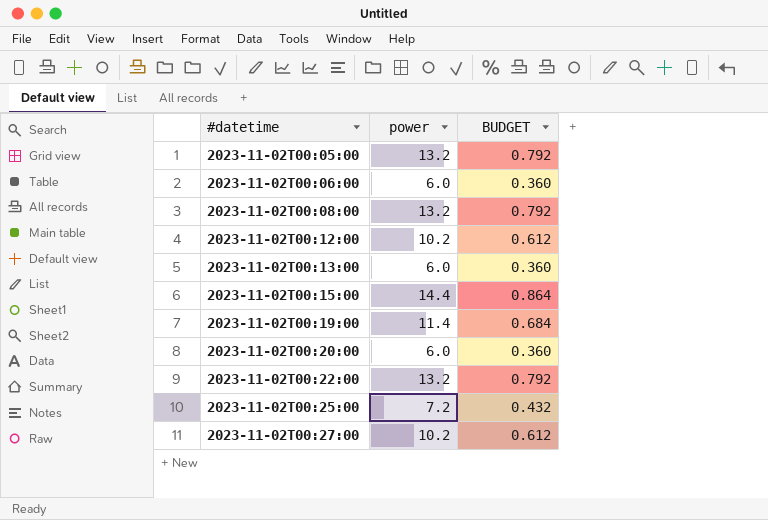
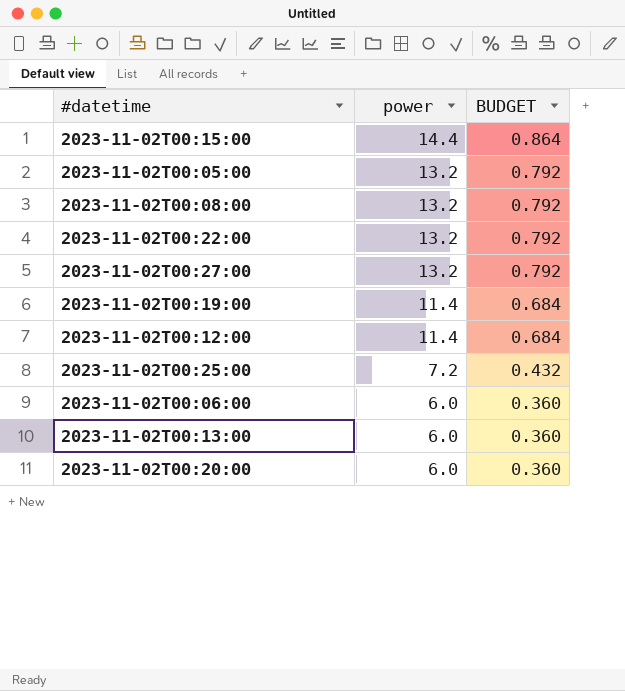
row order: #datetime ascending -> power descending
2023-11-02T00:27:00 | power: 10.2 -> 13.2
2023-11-02T00:27:00 | BUDGET: 0.612 -> 0.792
2023-11-02T00:12:00 | power: 10.2 -> 11.4
2023-11-02T00:12:00 | BUDGET: 0.612 -> 0.684

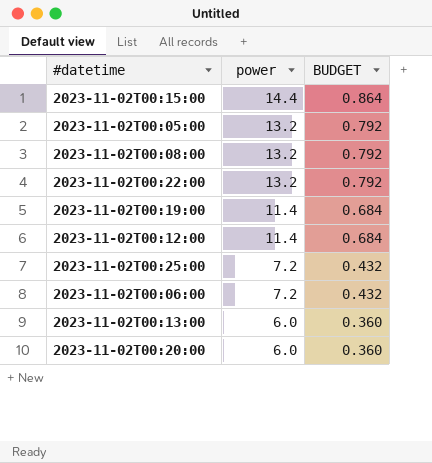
row 2023-11-02T00:27:00: 13.2 | 0.792 -> none
2023-11-02T00:06:00 | power: 6.0 -> 7.2
2023-11-02T00:06:00 | BUDGET: 0.360 -> 0.432

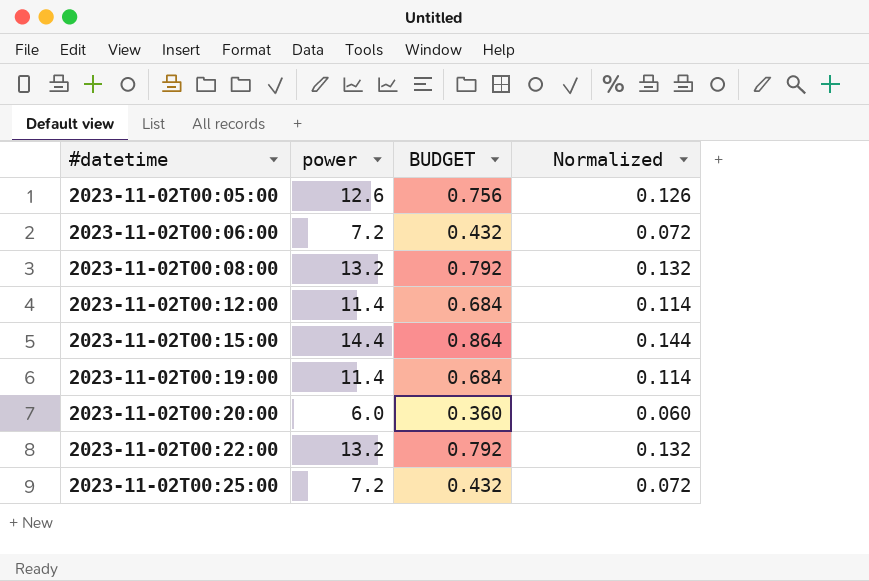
row order: power descending -> #datetime ascending
column Normalized | formula: none -> [power] * 0.01
row 2023-11-02T00:13:00: 6.0 | 0.360 -> none
2023-11-02T00:05:00 | power: 13.2 -> 12.6
2023-11-02T00:05:00 | BUDGET: 0.792 -> 0.756

